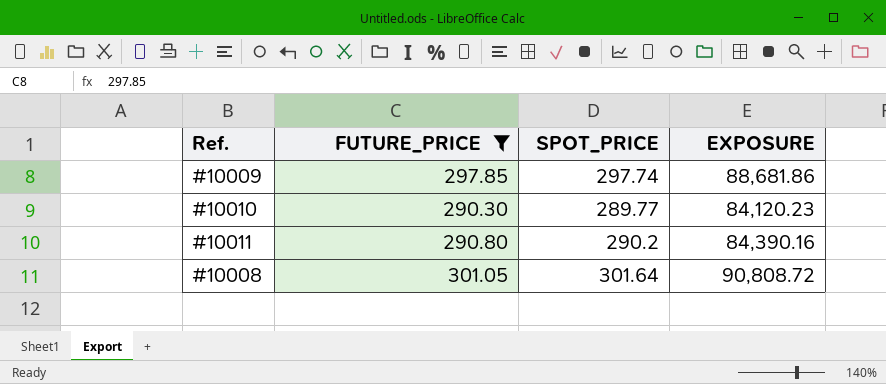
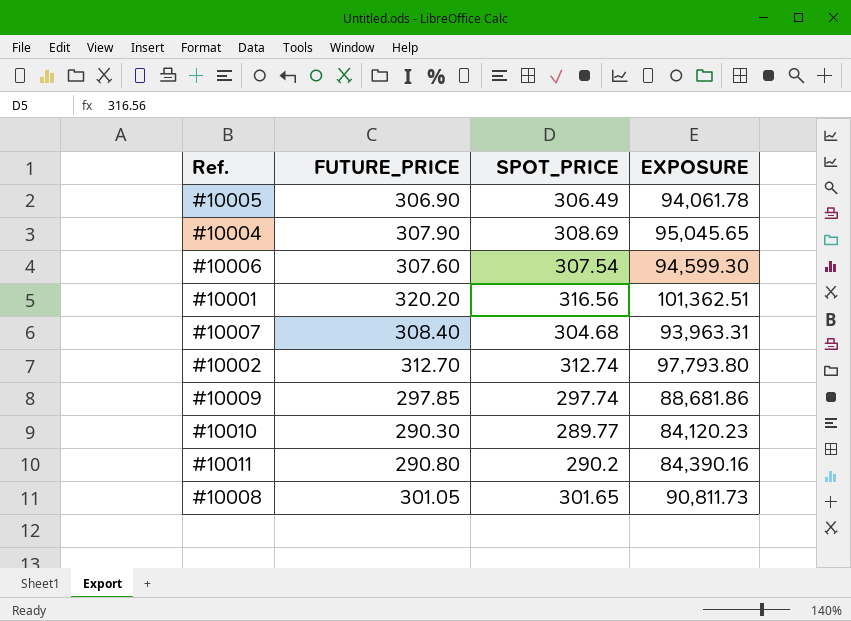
filter: FUTURE_PRICE <= 301.05 -> none
#10008 | SPOT_PRICE: 301.64 -> 301.65
#10008 | EXPOSURE: 90,808.72 -> 90,811.73

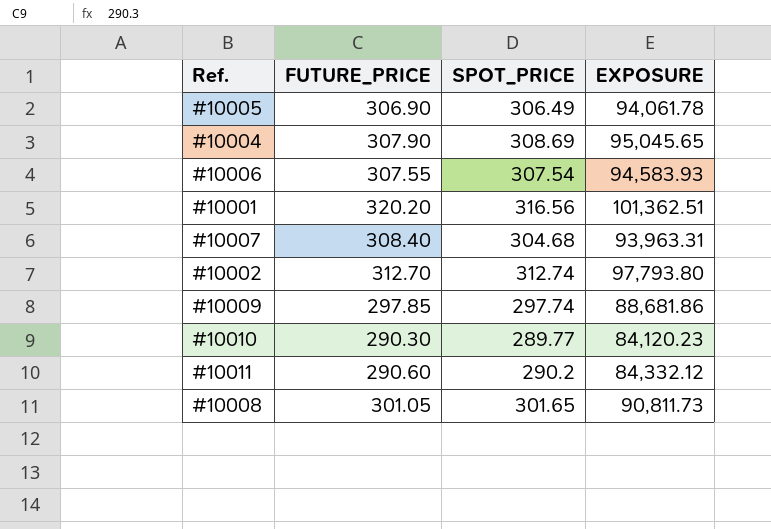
#10006 | FUTURE_PRICE: 307.60 -> 307.55
#10006 | EXPOSURE: 94,599.30 -> 94,583.93
#10011 | FUTURE_PRICE: 290.80 -> 290.60
#10011 | EXPOSURE: 84,390.16 -> 84,332.12

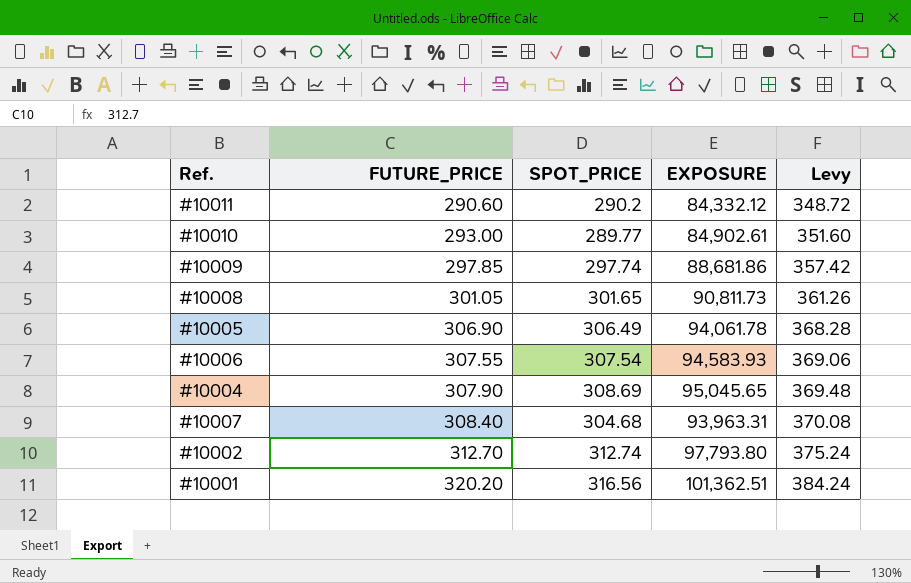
row order: none -> FUTURE_PRICE ascending
column Levy | formula: none -> [FUTURE_PRICE] * 1.2
#10010 | FUTURE_PRICE: 290.30 -> 293.00
#10010 | EXPOSURE: 84,120.23 -> 84,902.61

